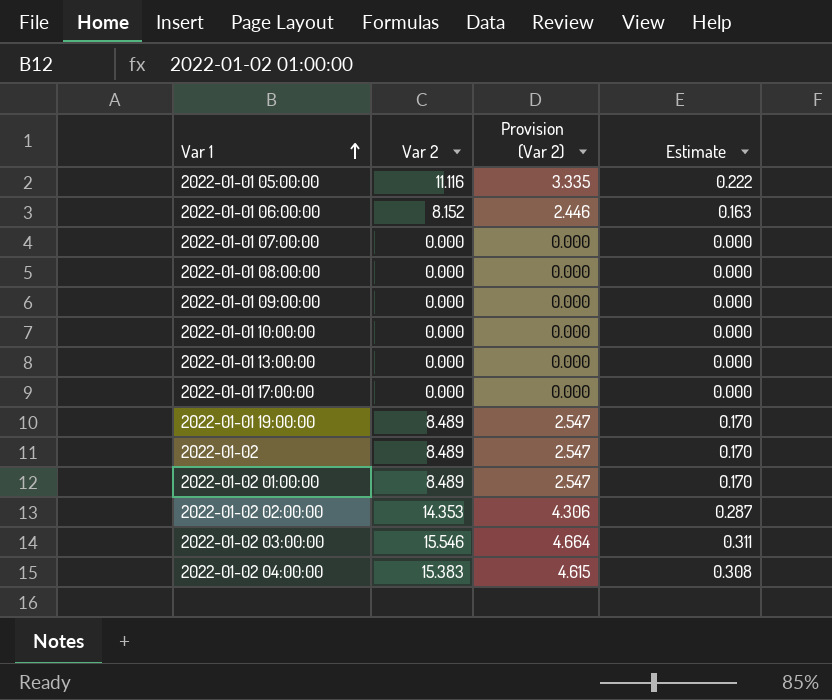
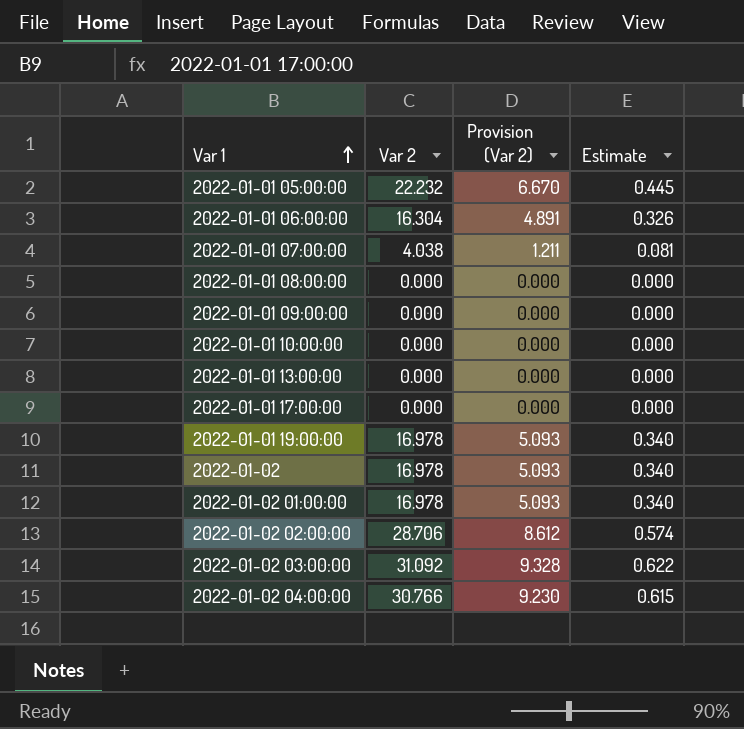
2022-01-01 05:00:00 | Var 2: 11.116 -> 22.232
2022-01-01 05:00:00 | Provision (Var 2): 3.335 -> 6.670
2022-01-01 05:00:00 | Estimate: 0.222 -> 0.445
2022-01-01 06:00:00 | Var 2: 8.152 -> 16.304
2022-01-01 06:00:00 | Provision (Var 2): 2.446 -> 4.891
2022-01-01 06:00:00 | Estimate: 0.163 -> 0.326
2022-01-01 07:00:00 | Var 2: 0.000 -> 4.038
2022-01-01 07:00:00 | Provision (Var 2): 0.000 -> 1.211
2022-01-01 07:00:00 | Estimate: 0.000 -> 0.081
2022-01-01 19:00:00 | Var 2: 8.489 -> 16.978
2022-01-01 19:00:00 | Provision (Var 2): 2.547 -> 5.093
2022-01-01 19:00:00 | Estimate: 0.170 -> 0.340
2022-01-02 | Var 2: 8.489 -> 16.978
2022-01-02 | Provision (Var 2): 2.547 -> 5.093
2022-01-02 | Estimate: 0.170 -> 0.340
2022-01-02 01:00:00 | Var 2: 8.489 -> 16.978
2022-01-02 01:00:00 | Provision (Var 2): 2.547 -> 5.093
2022-01-02 01:00:00 | Estimate: 0.170 -> 0.340
2022-01-02 02:00:00 | Var 2: 14.353 -> 28.706
2022-01-02 02:00:00 | Provision (Var 2): 4.306 -> 8.612
2022-01-02 02:00:00 | Estimate: 0.287 -> 0.574
2022-01-02 03:00:00 | Var 2: 15.546 -> 31.092
2022-01-02 03:00:00 | Provision (Var 2): 4.664 -> 9.328
2022-01-02 03:00:00 | Estimate: 0.311 -> 0.622
2022-01-02 04:00:00 | Var 2: 15.383 -> 30.766
2022-01-02 04:00:00 | Provision (Var 2): 4.615 -> 9.230
2022-01-02 04:00:00 | Estimate: 0.308 -> 0.615

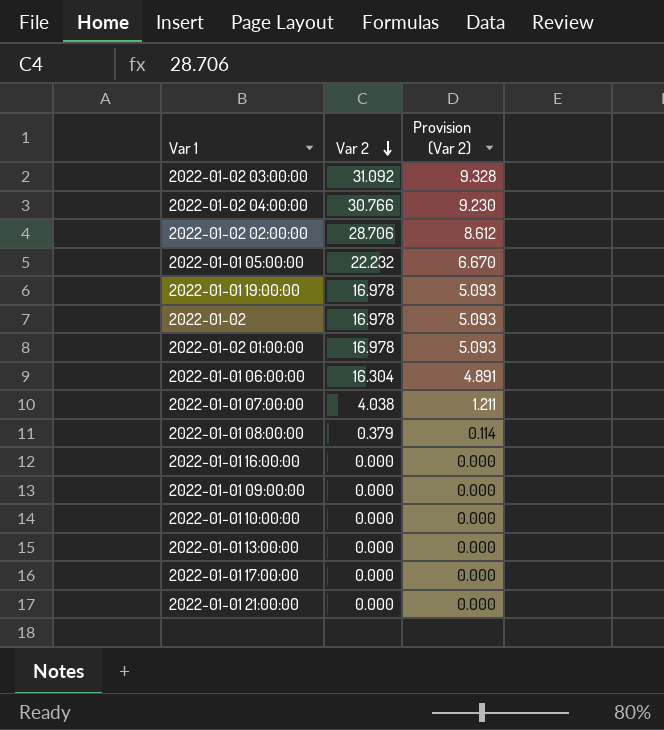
row order: Var 1 ascending -> Var 2 descending
column Estimate | formula: [Var 2] * 0.02 -> none
2022-01-01 08:00:00 | Var 2: 0.000 -> 0.379
2022-01-01 08:00:00 | Provision (Var 2): 0.000 -> 0.114
row 2022-01-01 16:00:00: none -> 0.000 | 0.000
row 2022-01-01 21:00:00: none -> 0.000 | 0.000

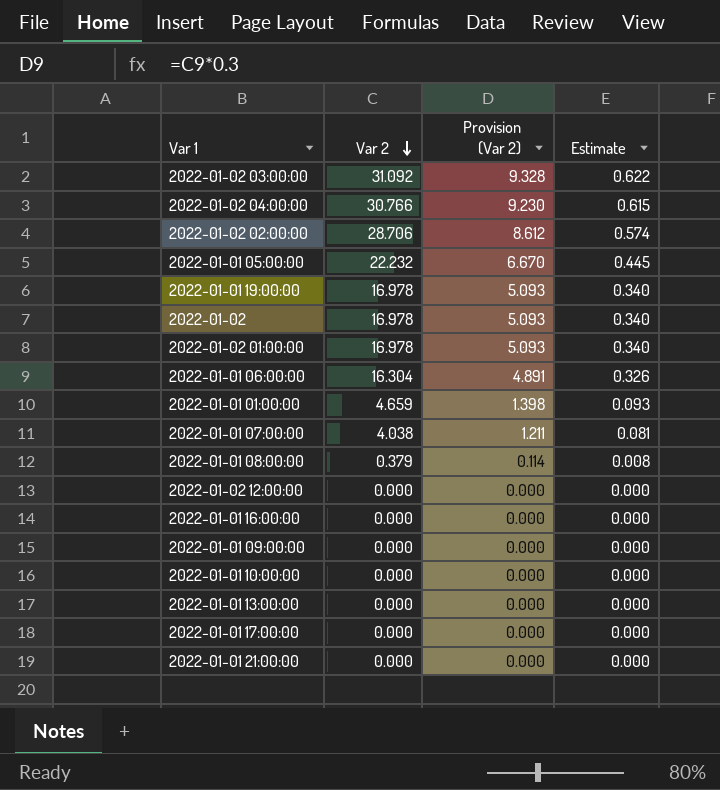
column Estimate | formula: none -> [Var 2] * 0.02
row 2022-01-01 01:00:00: none -> 4.659 | 1.398 | 0.093
row 2022-01-02 12:00:00: none -> 0.000 | 0.000 | 0.000

